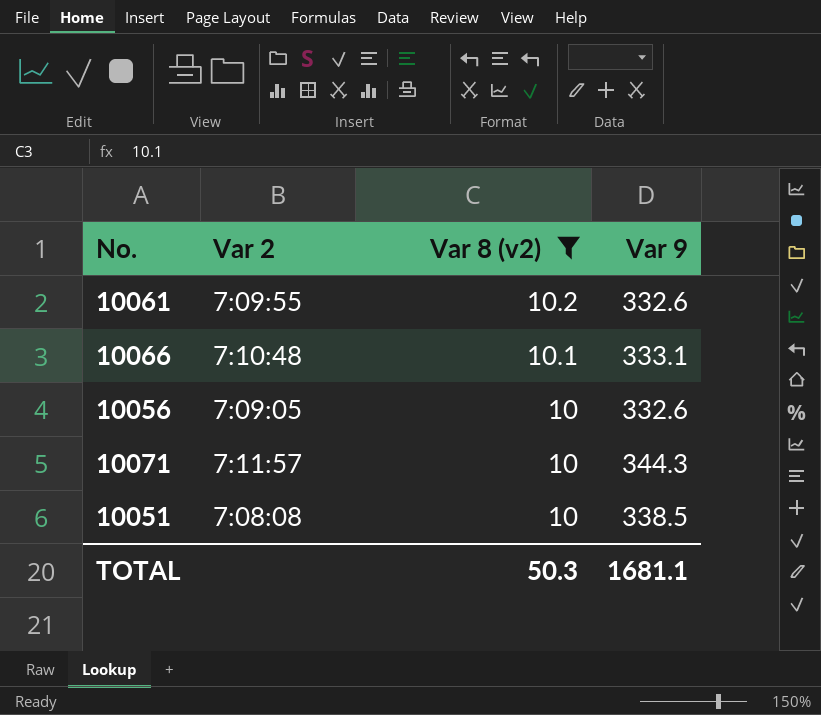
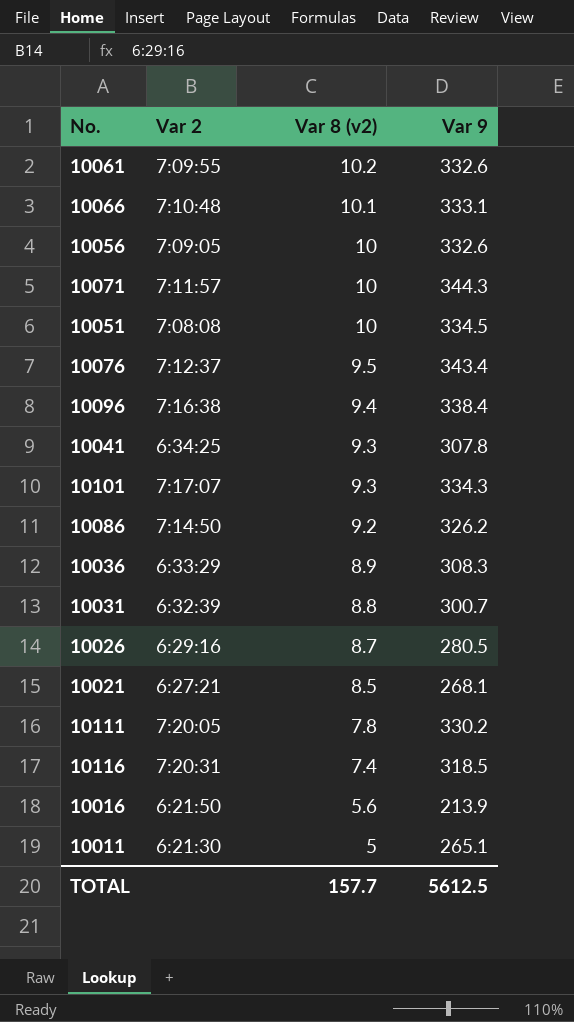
filter: Var 8 (v2) >= 10 -> none
10051 | Var 9: 338.5 -> 334.5
TOTAL | Var 8 (v2): 50.3 -> 157.7
TOTAL | Var 9: 1681.1 -> 5612.5

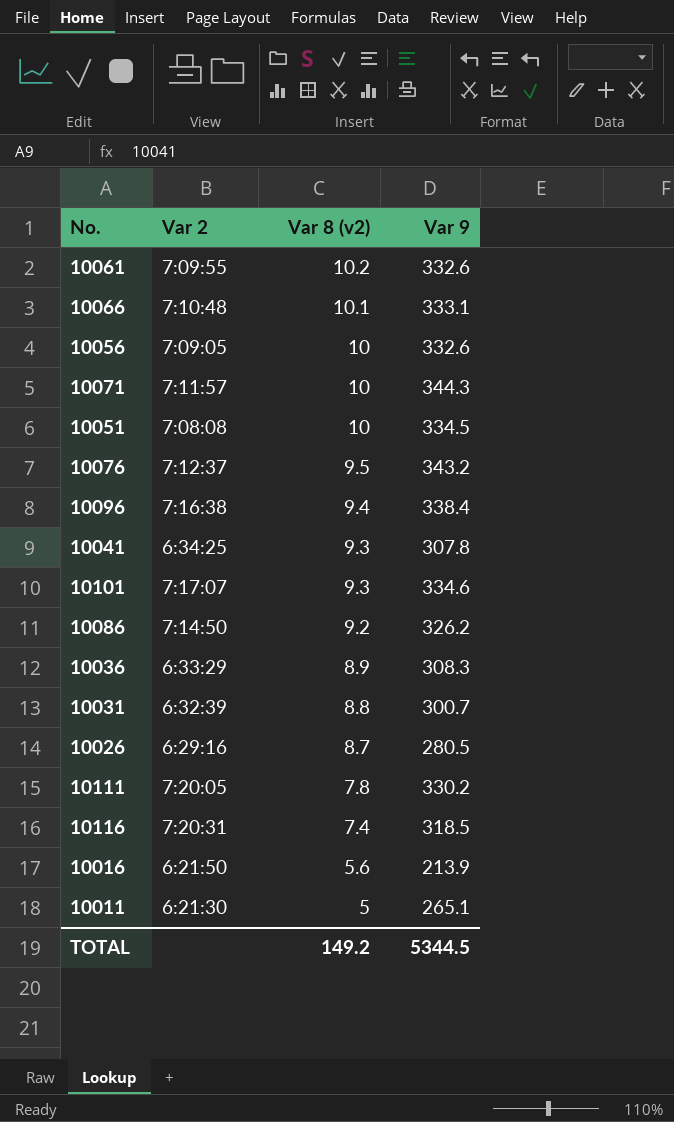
row 10021: 6:27:21 | 8.5 | 268.1 -> none
10076 | Var 9: 343.4 -> 343.2
10101 | Var 9: 334.3 -> 334.6
TOTAL | Var 8 (v2): 157.7 -> 149.2
TOTAL | Var 9: 5612.5 -> 5344.5

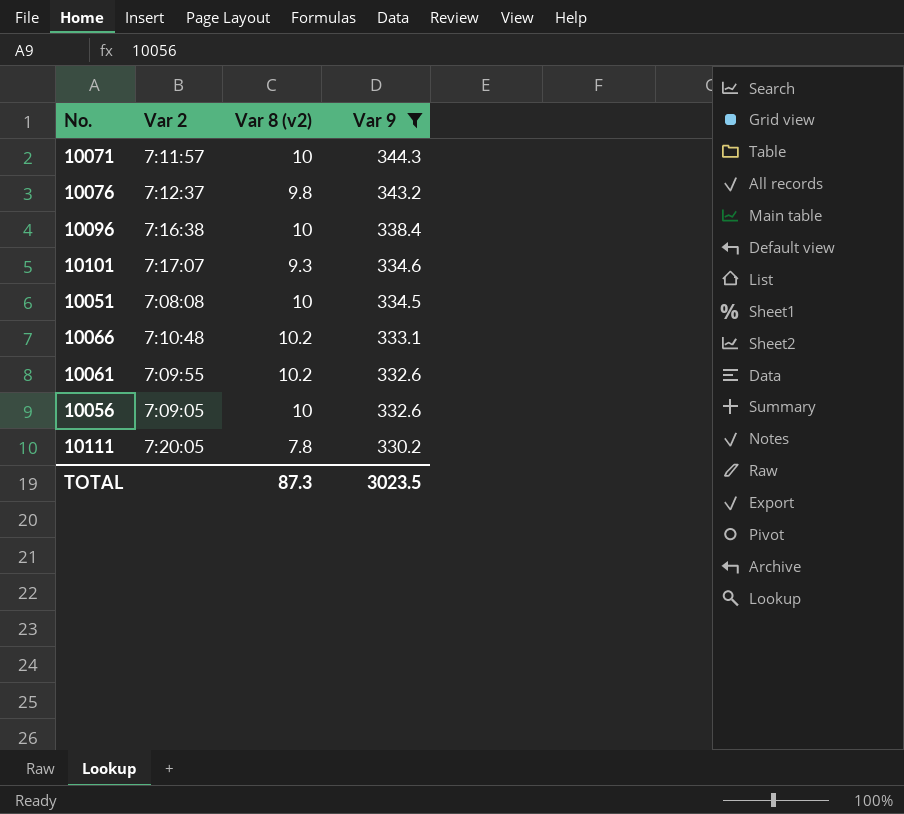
filter: none -> Var 9 >= 330.2
row order: Var 8 (v2) descending -> Var 9 descending
10076 | Var 8 (v2): 9.5 -> 9.8
10096 | Var 8 (v2): 9.4 -> 10
10066 | Var 8 (v2): 10.1 -> 10.2
TOTAL | Var 8 (v2): 149.2 -> 87.3
TOTAL | Var 9: 5344.5 -> 3023.5

